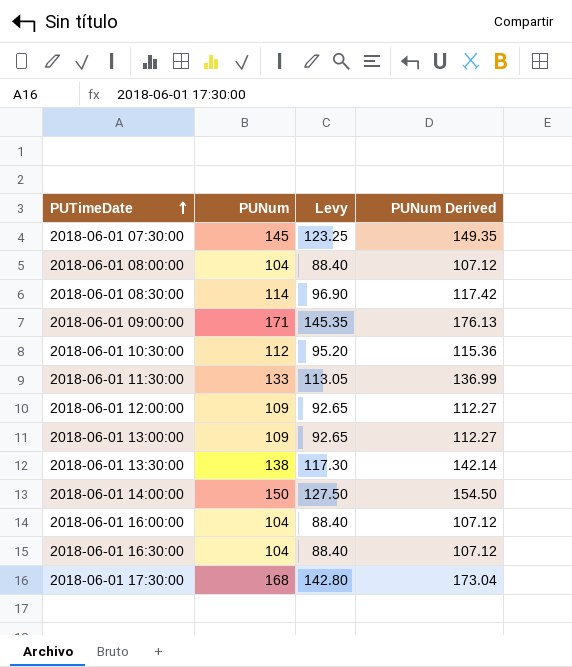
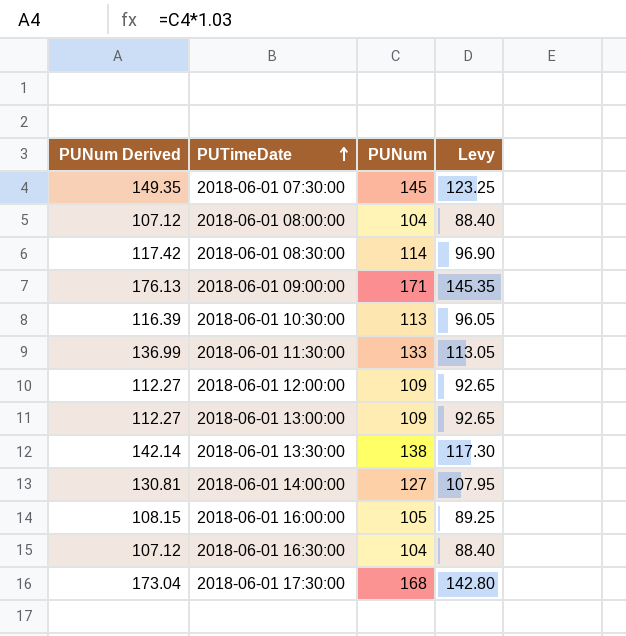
column PUNum Derived | position: 4 -> 1
2018-06-01 10:30:00 | PUNum Derived: 115.36 -> 116.39
2018-06-01 10:30:00 | PUNum: 112 -> 113
2018-06-01 10:30:00 | Levy: 95.20 -> 96.05
2018-06-01 14:00:00 | PUNum Derived: 154.50 -> 130.81
2018-06-01 14:00:00 | PUNum: 150 -> 127
2018-06-01 14:00:00 | Levy: 127.50 -> 107.95
2018-06-01 16:00:00 | PUNum Derived: 107.12 -> 108.15
2018-06-01 16:00:00 | PUNum: 104 -> 105
2018-06-01 16:00:00 | Levy: 88.40 -> 89.25

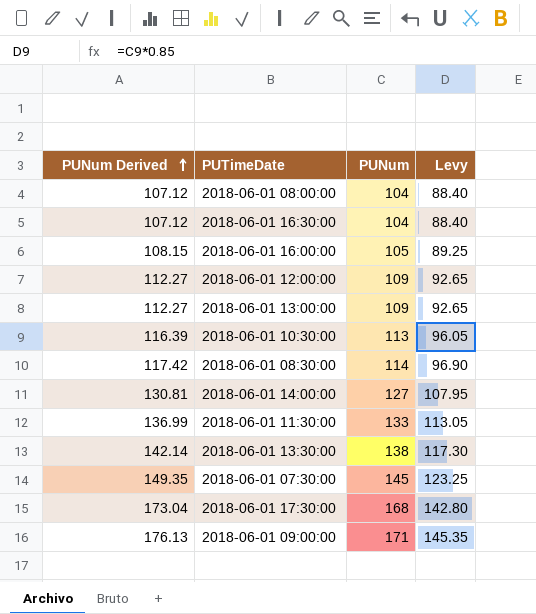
row order: PUTimeDate ascending -> PUNum Derived ascending

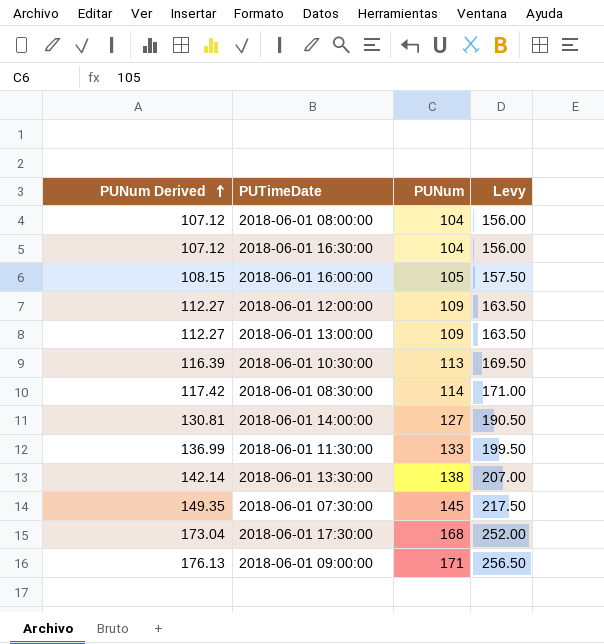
column Levy | formula: [PUNum] * 0.85 -> [PUNum] * 1.5

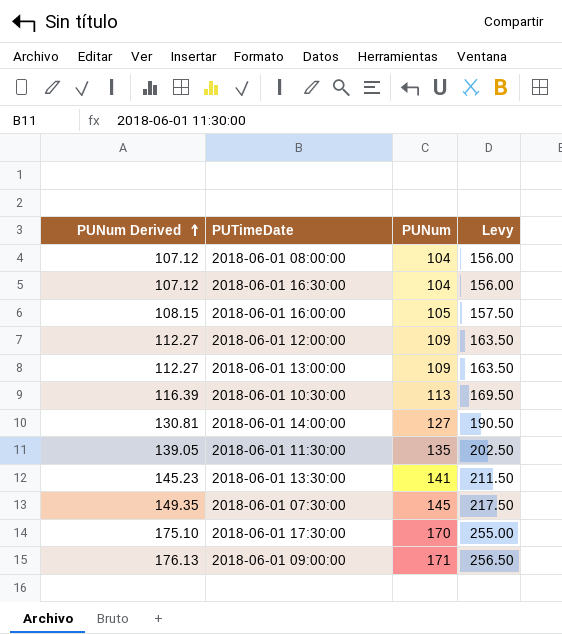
row 2018-06-01 08:30:00: 117.42 | 114 | 171.00 -> none
2018-06-01 11:30:00 | PUNum Derived: 136.99 -> 139.05
2018-06-01 11:30:00 | PUNum: 133 -> 135
2018-06-01 11:30:00 | Levy: 199.50 -> 202.50
2018-06-01 13:30:00 | PUNum Derived: 142.14 -> 145.23
2018-06-01 13:30:00 | PUNum: 138 -> 141
2018-06-01 13:30:00 | Levy: 207.00 -> 211.50
2018-06-01 17:30:00 | PUNum Derived: 173.04 -> 175.10
2018-06-01 17:30:00 | PUNum: 168 -> 170
2018-06-01 17:30:00 | Levy: 252.00 -> 255.00

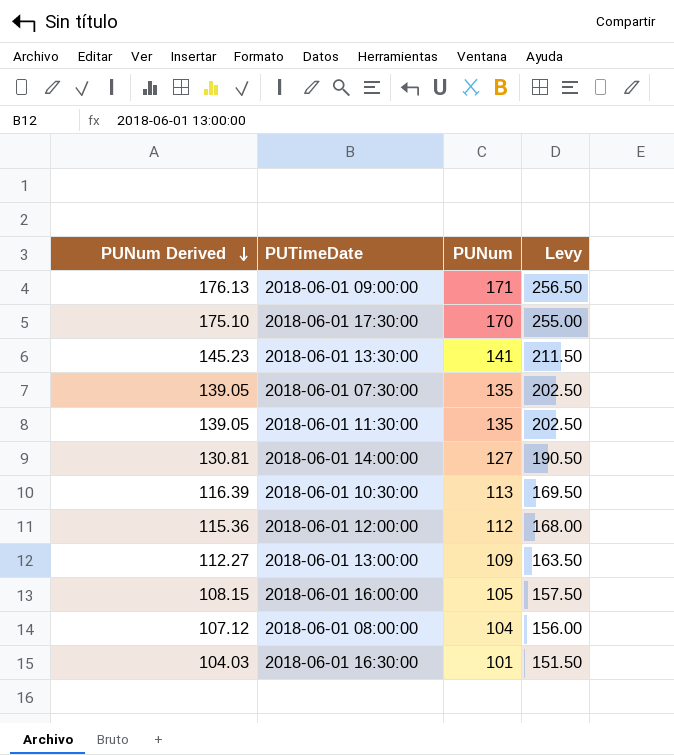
row order: PUNum Derived ascending -> PUNum Derived descending
2018-06-01 07:30:00 | PUNum Derived: 149.35 -> 139.05
2018-06-01 07:30:00 | PUNum: 145 -> 135
2018-06-01 07:30:00 | Levy: 217.50 -> 202.50
2018-06-01 12:00:00 | PUNum Derived: 112.27 -> 115.36
2018-06-01 12:00:00 | PUNum: 109 -> 112
2018-06-01 12:00:00 | Levy: 163.50 -> 168.00
2018-06-01 16:30:00 | PUNum Derived: 107.12 -> 104.03
2018-06-01 16:30:00 | PUNum: 104 -> 101
2018-06-01 16:30:00 | Levy: 156.00 -> 151.50

